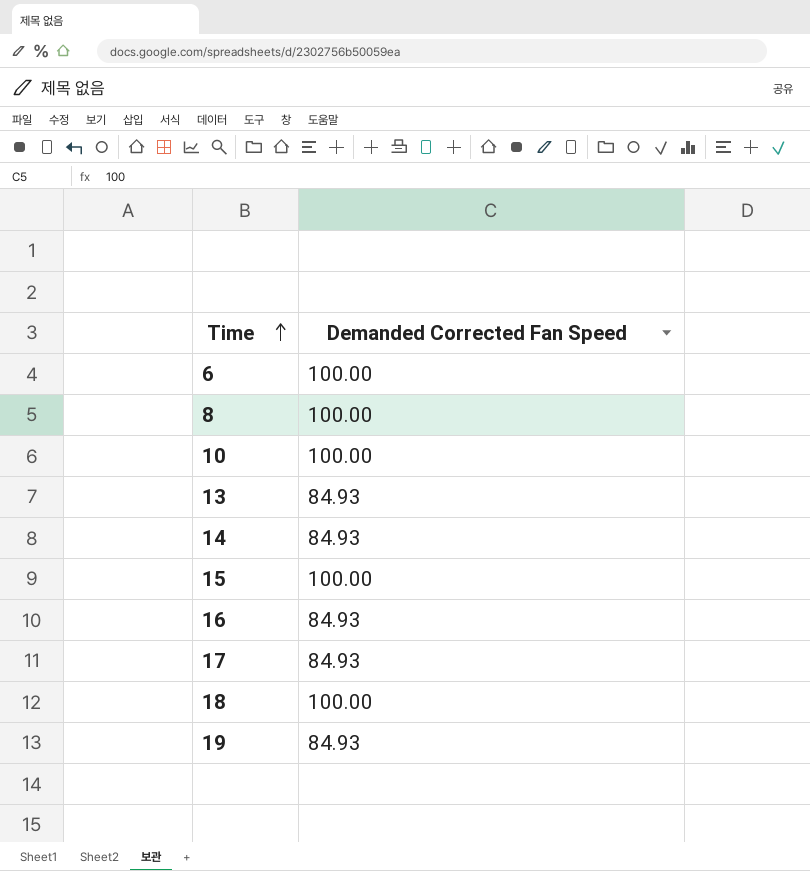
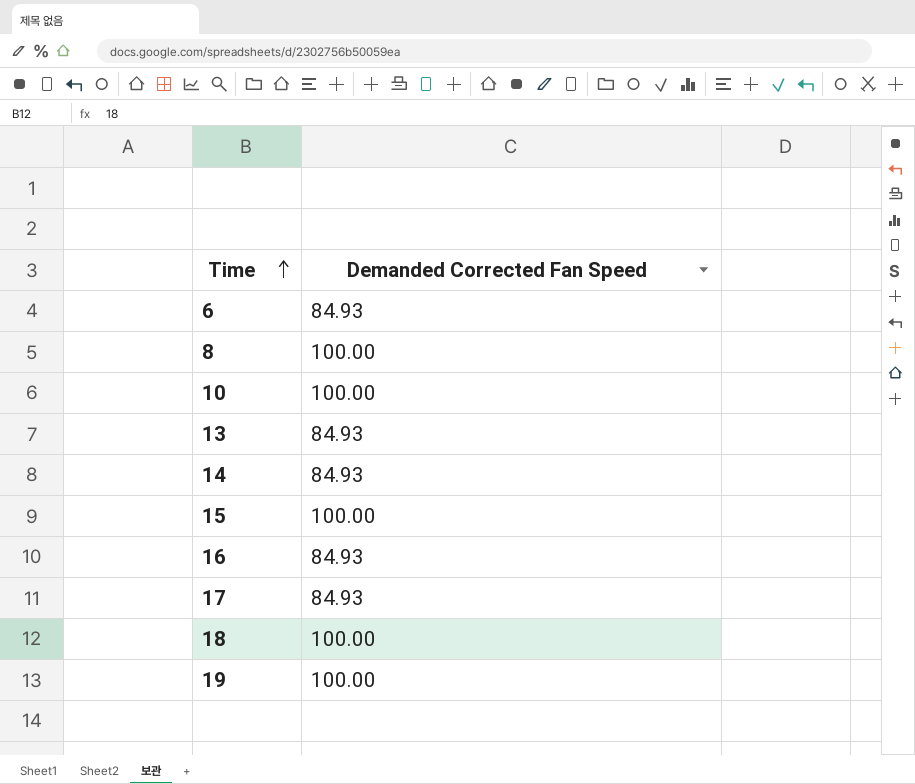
6 | Demanded Corrected Fan Speed: 100.00 -> 84.93
19 | Demanded Corrected Fan Speed: 84.93 -> 100.00

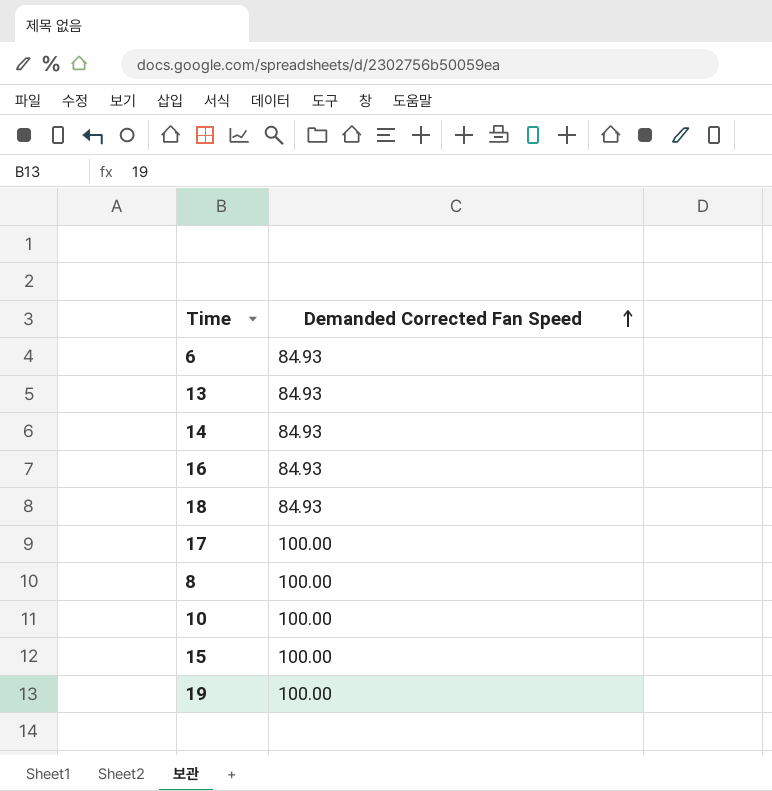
row order: Time ascending -> Demanded Corrected Fan Speed ascending
18 | Demanded Corrected Fan Speed: 100.00 -> 84.93
17 | Demanded Corrected Fan Speed: 84.93 -> 100.00

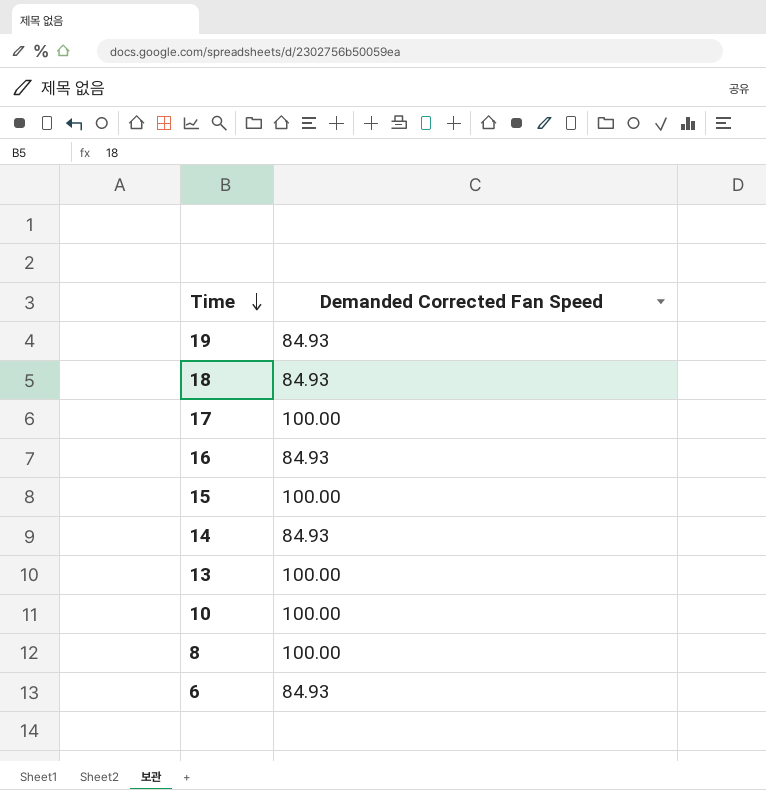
row order: Demanded Corrected Fan Speed ascending -> Time descending
19 | Demanded Corrected Fan Speed: 100.00 -> 84.93
13 | Demanded Corrected Fan Speed: 84.93 -> 100.00

